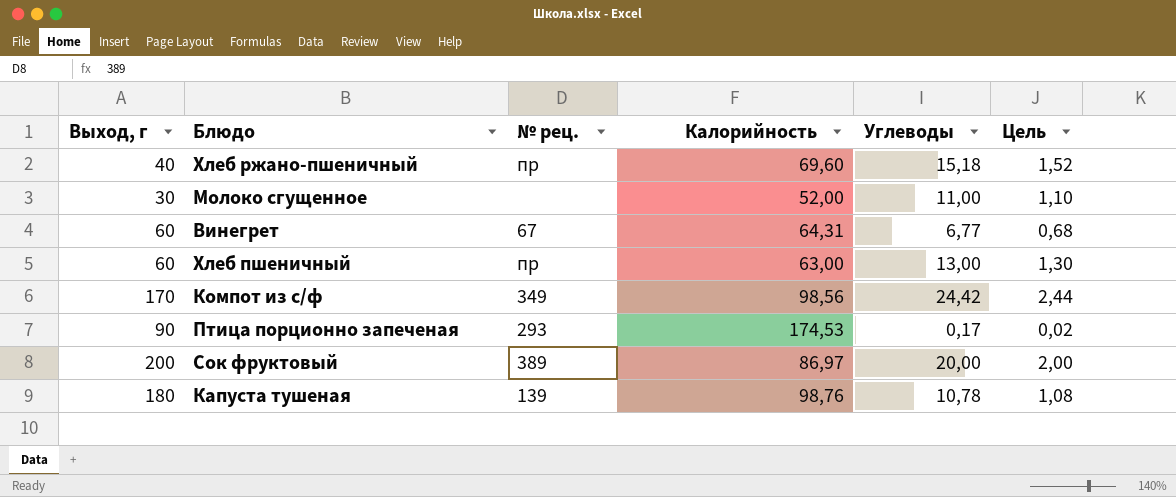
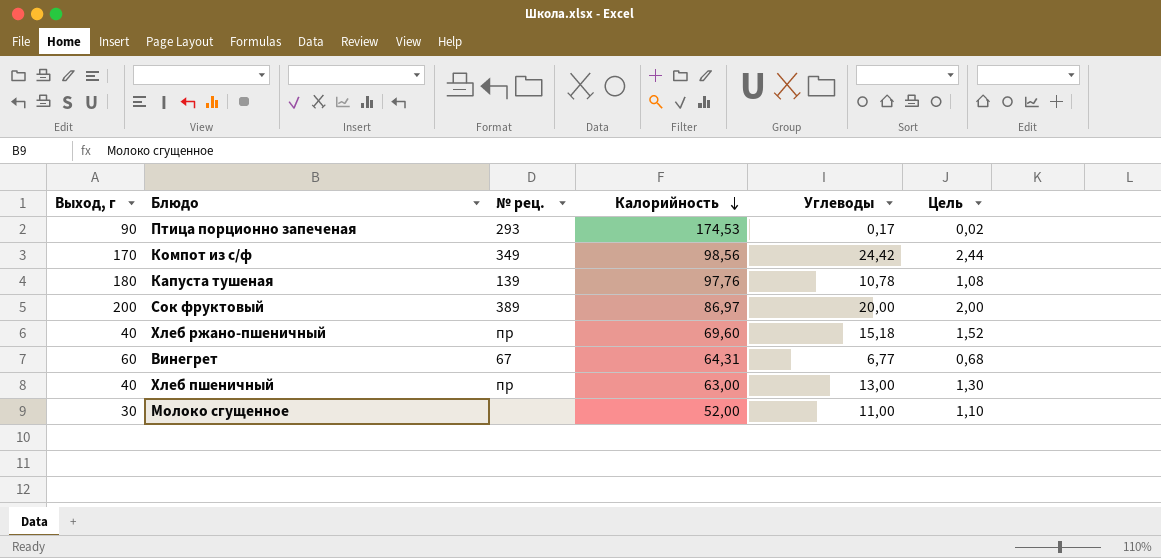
row order: none -> Калорийность descending
Капуста тушеная | Калорийность: 98,76 -> 97,76
Хлеб пшеничный | Выход, г: 60 -> 40

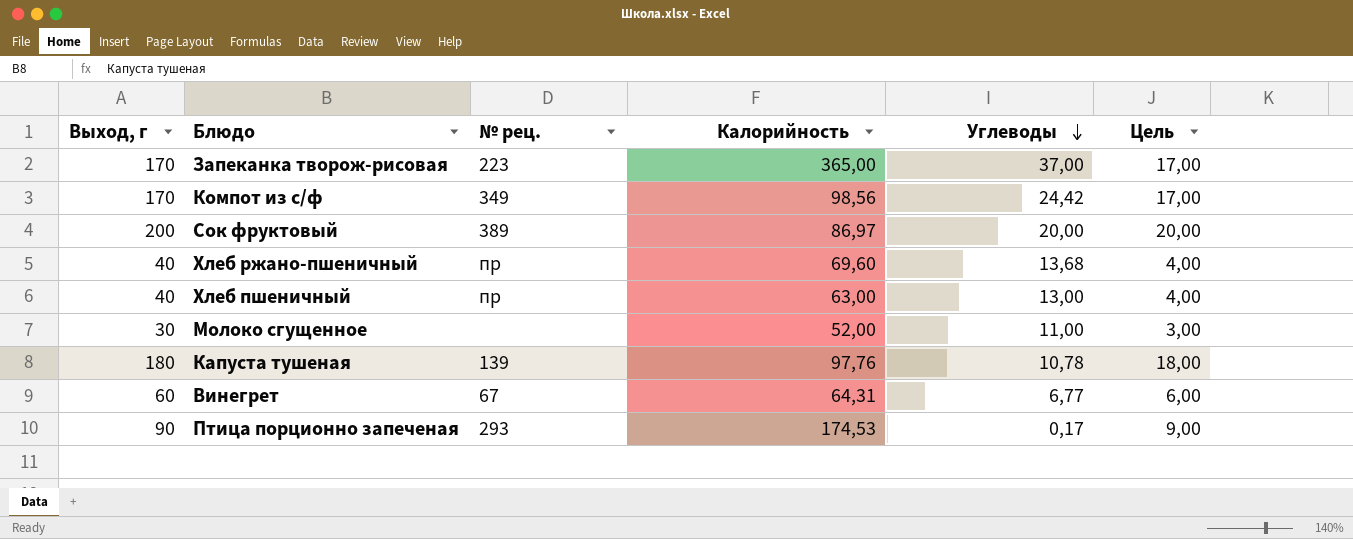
row order: Калорийность descending -> Углеводы descending
column Цель | formula: [Углеводы] * 0,1 -> [Выход, г] * 0,1
row Запеканка творож-рисовая: none -> 170 | 223 | 365,00 | 37,00 | 17,00
Хлеб ржано-пшеничный | Углеводы: 15,18 -> 13,68

